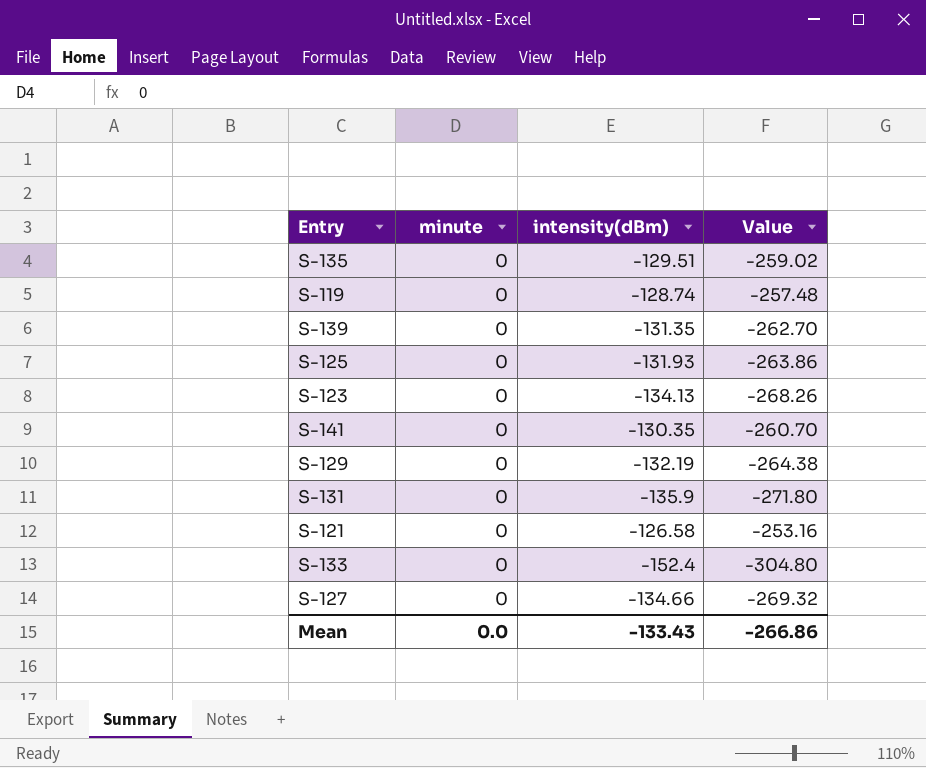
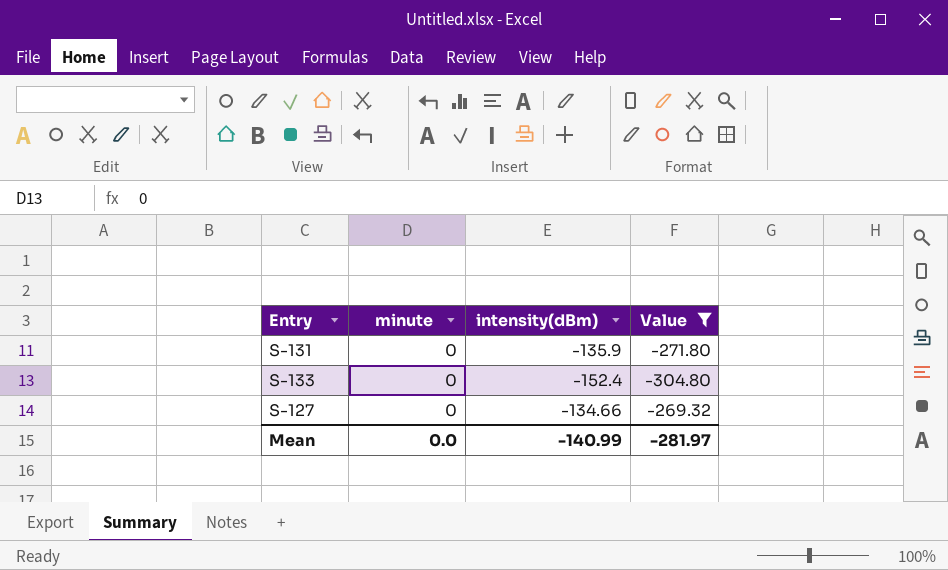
filter: none -> Value <= -269.32
Mean | intensity(dBm): -133.43 -> -140.99
Mean | Value: -266.86 -> -281.97

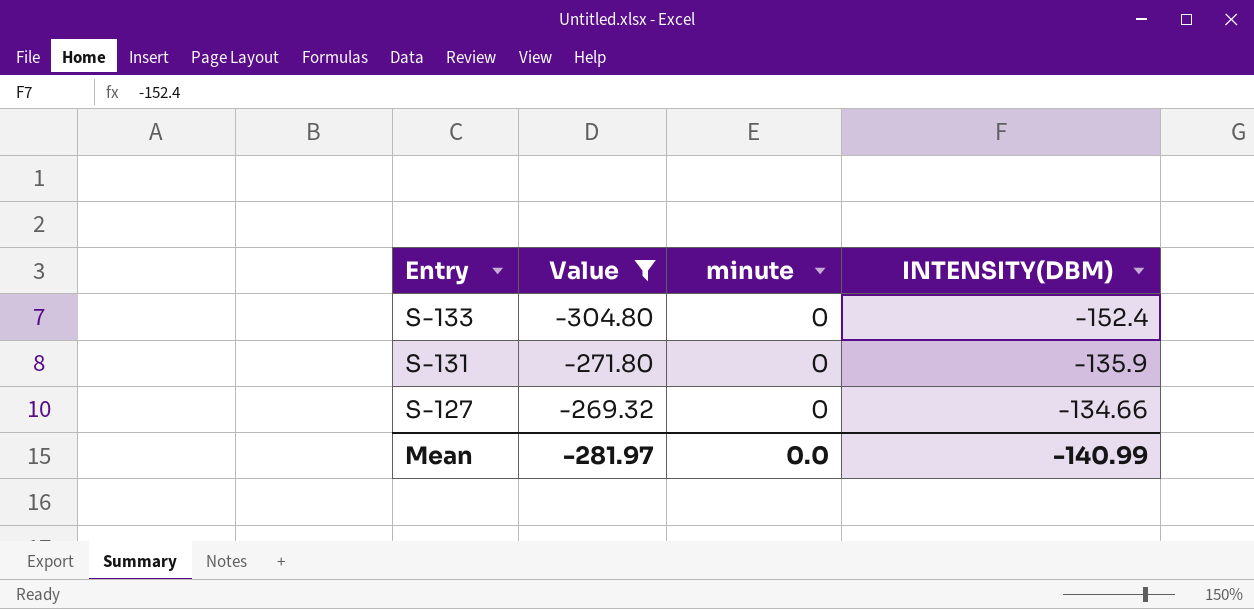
row order: none -> Entry descending
column Value | position: 4 -> 2
column name: intensity(dBm) -> INTENSITY(DBM)

